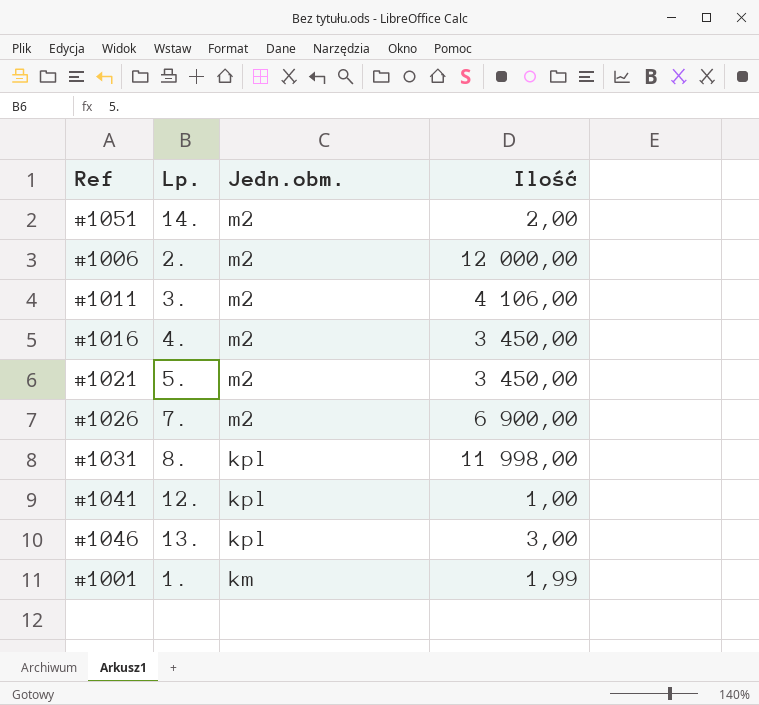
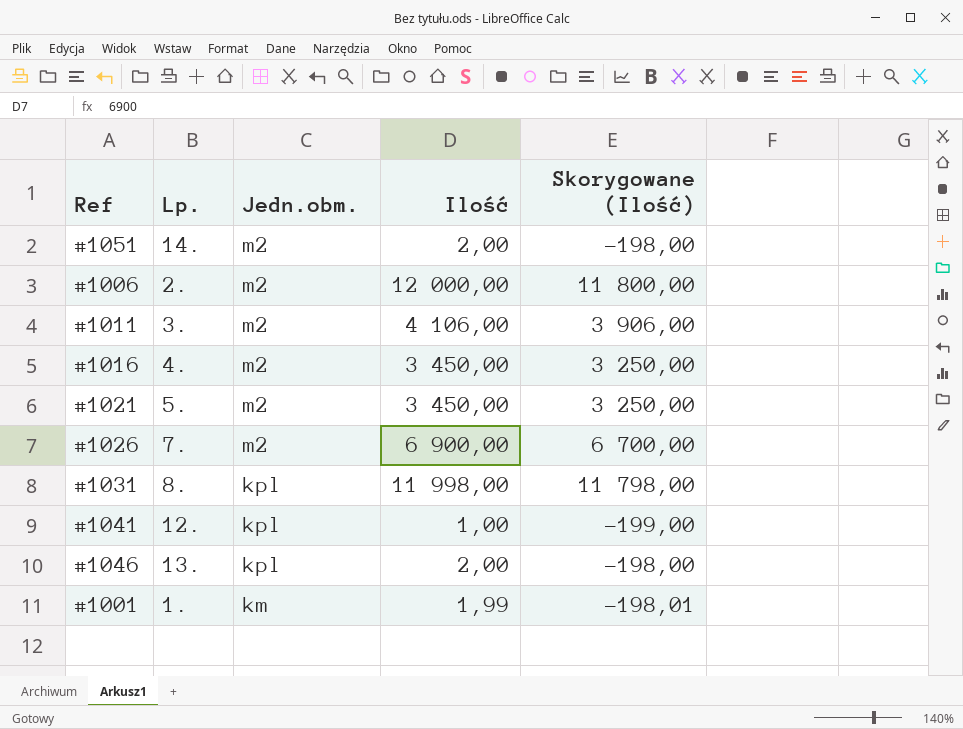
column Skorygowane (Ilość) | formula: none -> [Ilość] - 200
#1046 | Ilość: 3,00 -> 2,00

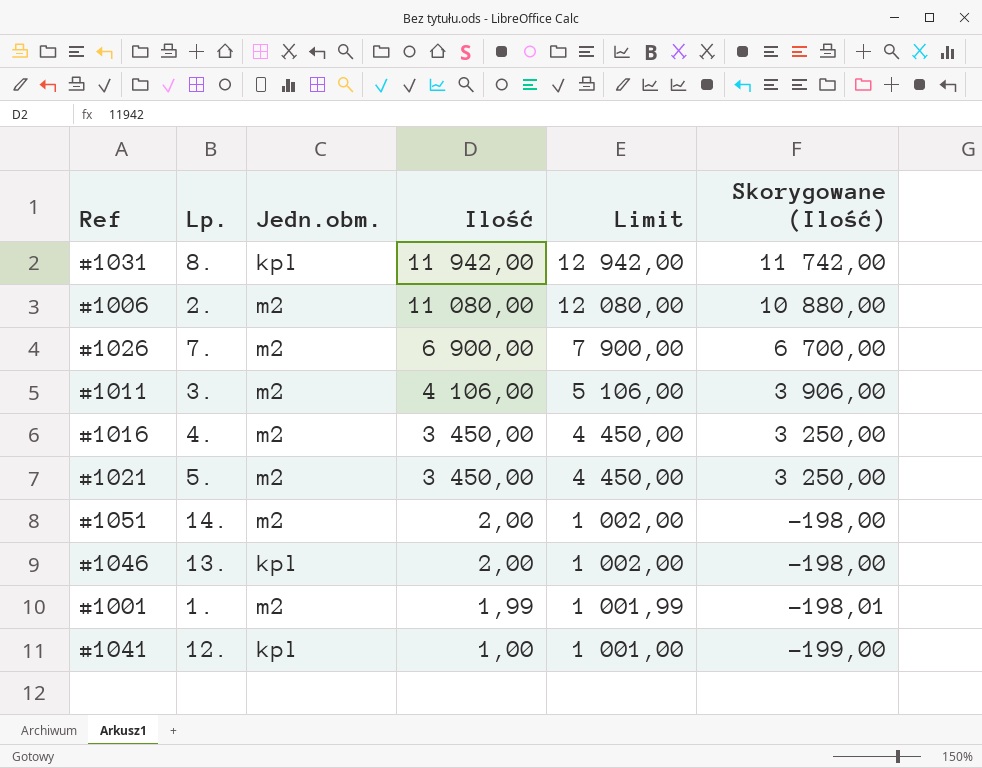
row order: Jedn.obm. descending -> Ilość descending
column Limit | formula: none -> [Ilość] + 1000
#1031 | Ilość: 11 998,00 -> 11 942,00
#1031 | Skorygowane (Ilość): 11 798,00 -> 11 742,00
#1006 | Ilość: 12 000,00 -> 11 080,00
#1006 | Skorygowane (Ilość): 11 800,00 -> 10 880,00
#1001 | Jedn.obm.: km -> m2

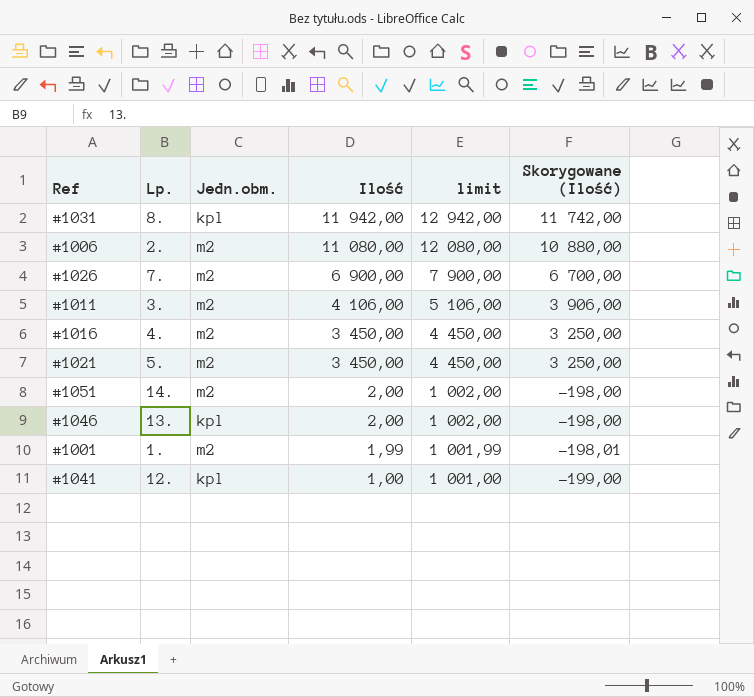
column name: Limit -> limit

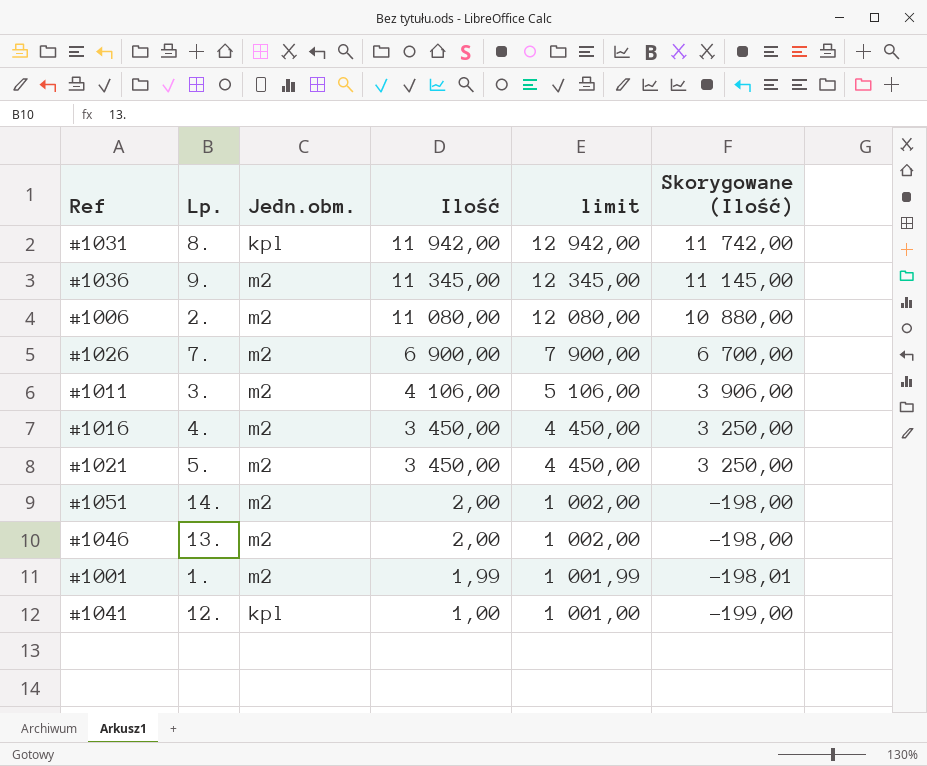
row #1036: none -> 9. | m2 | 11 345,00 | 12 345,00 | 11 145,00
#1046 | Jedn.obm.: kpl -> m2

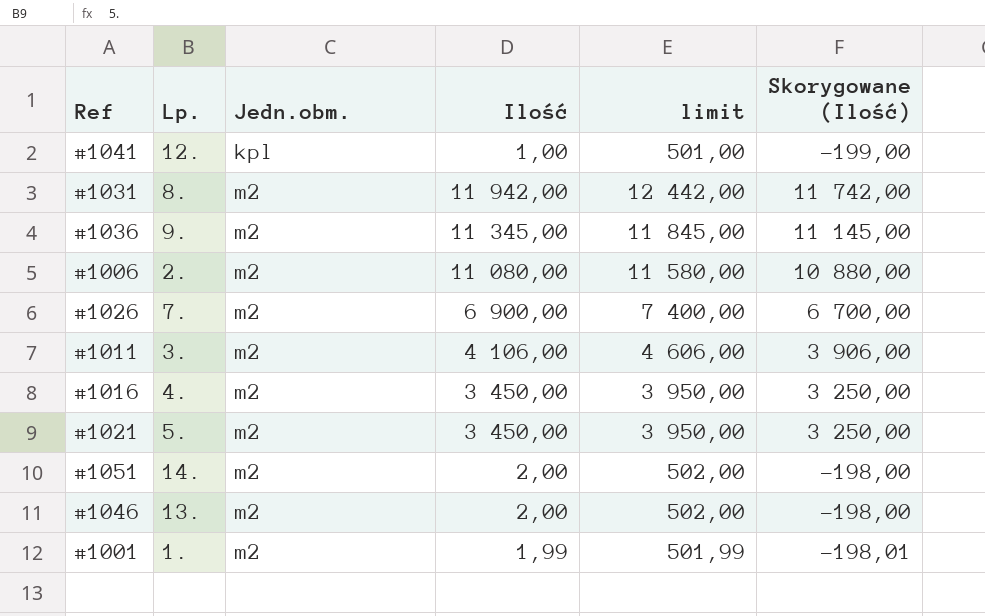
row order: Ilość descending -> Jedn.obm. ascending
column limit | formula: [Ilość] + 1000 -> [Ilość] + 500
#1031 | Jedn.obm.: kpl -> m2

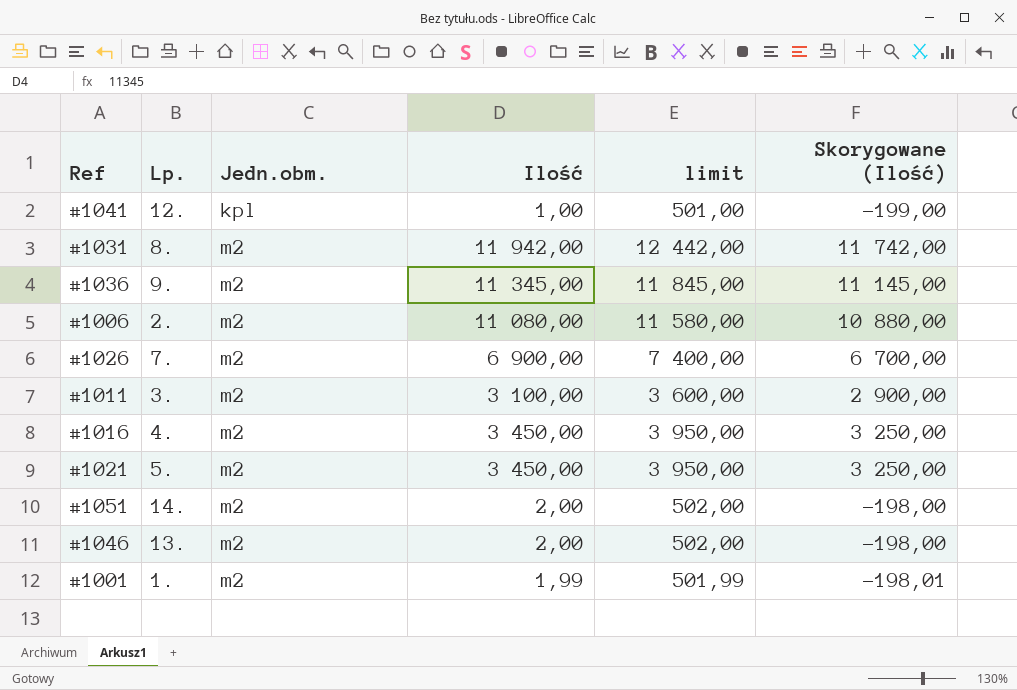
#1011 | Ilość: 4 106,00 -> 3 100,00
#1011 | limit: 4 606,00 -> 3 600,00
#1011 | Skorygowane (Ilość): 3 906,00 -> 2 900,00

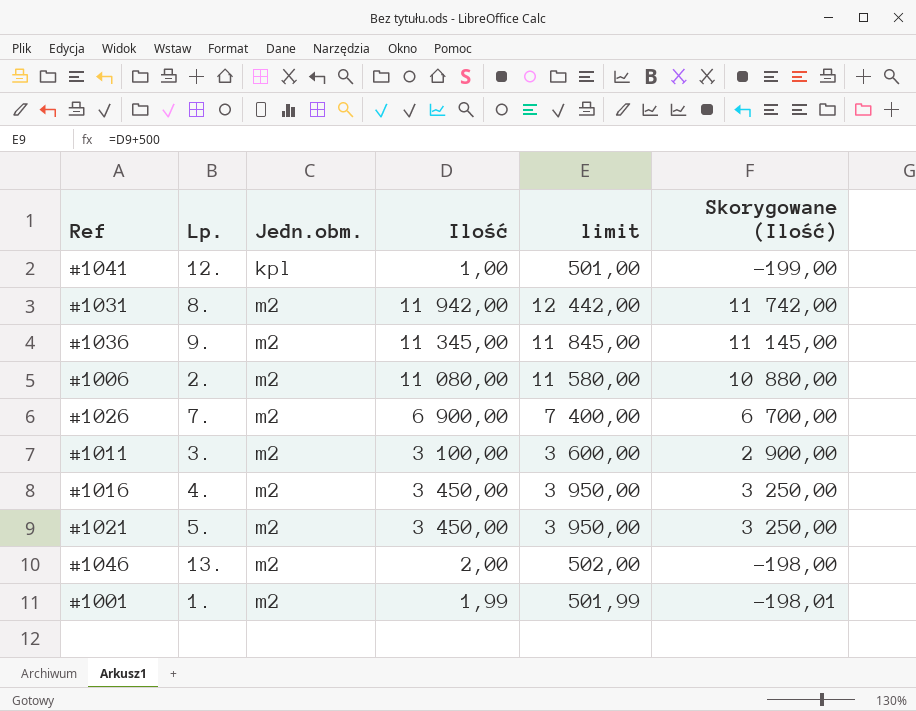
row #1051: 14. | m2 | 2,00 | 502,00 | -198,00 -> none

